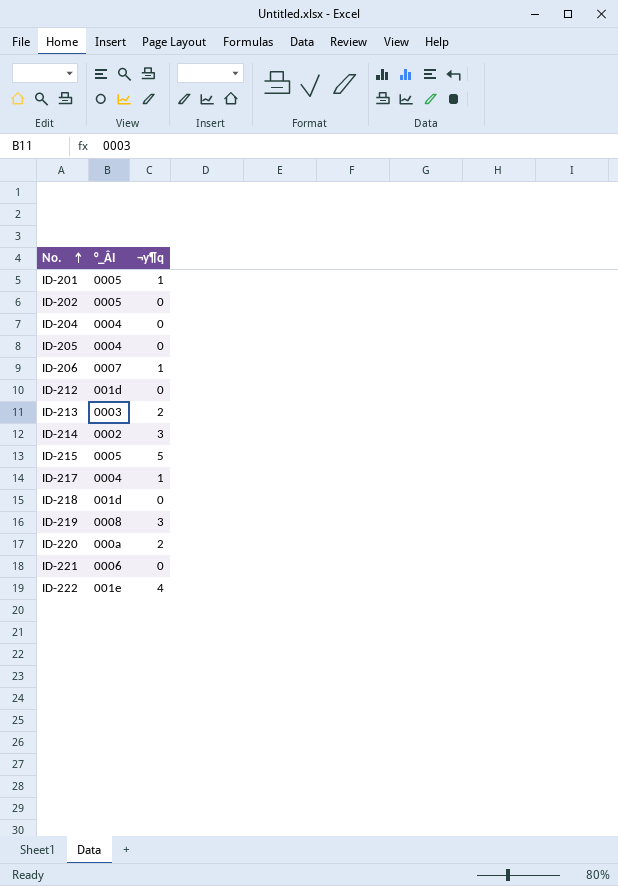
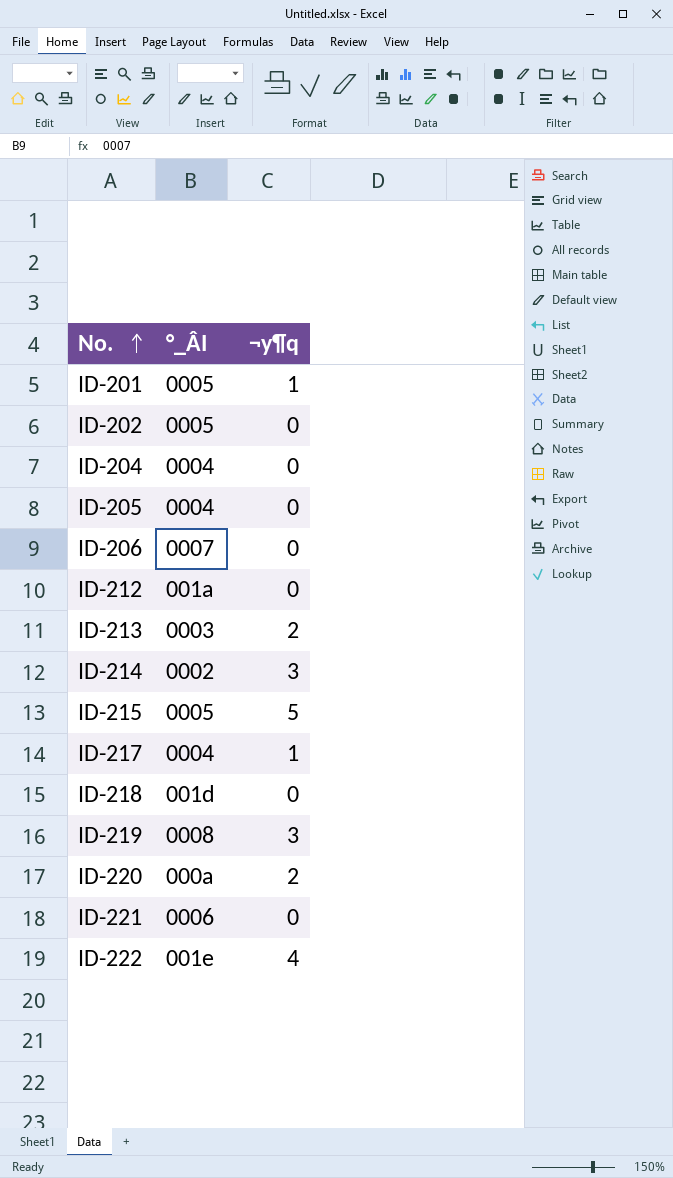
ID-206 | ¬y¶q: 1 -> 0
ID-212 | °_ÂI: 001d -> 001a

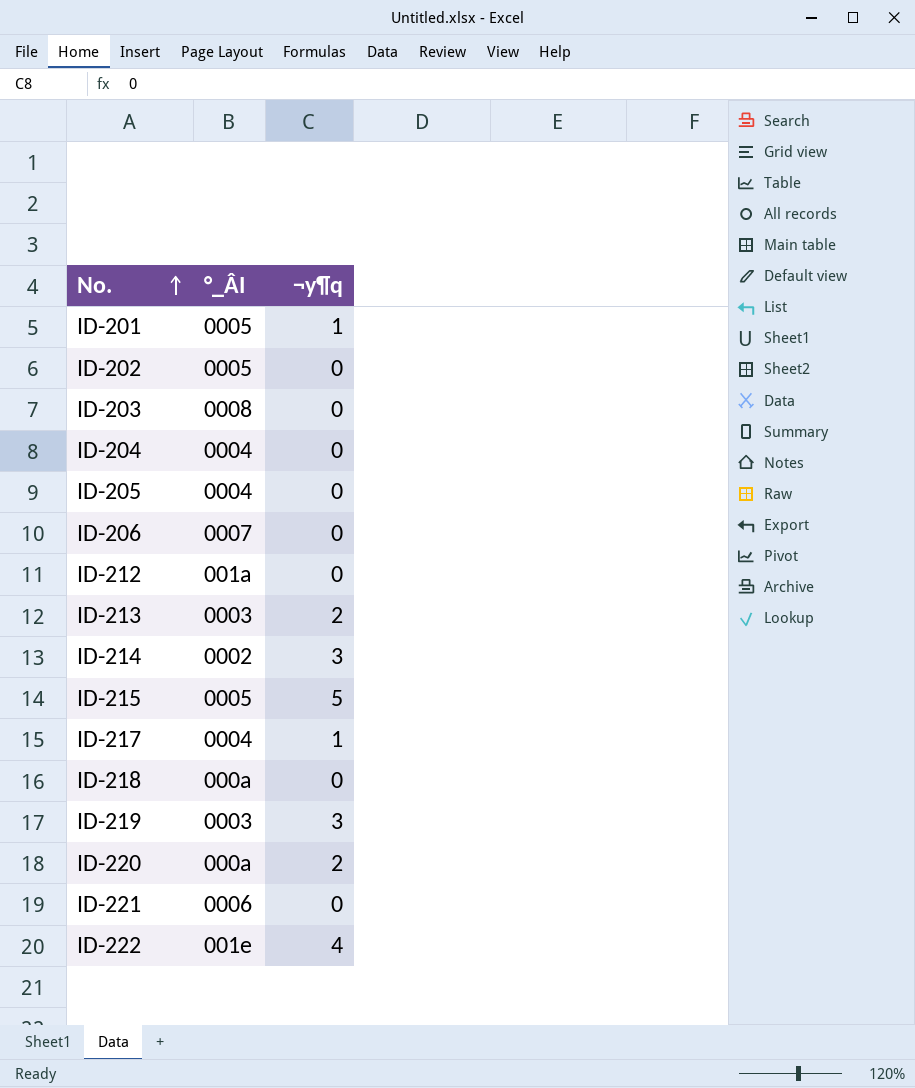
row ID-203: none -> 0008 | 0
ID-218 | °_ÂI: 001d -> 000a
ID-219 | °_ÂI: 0008 -> 0003

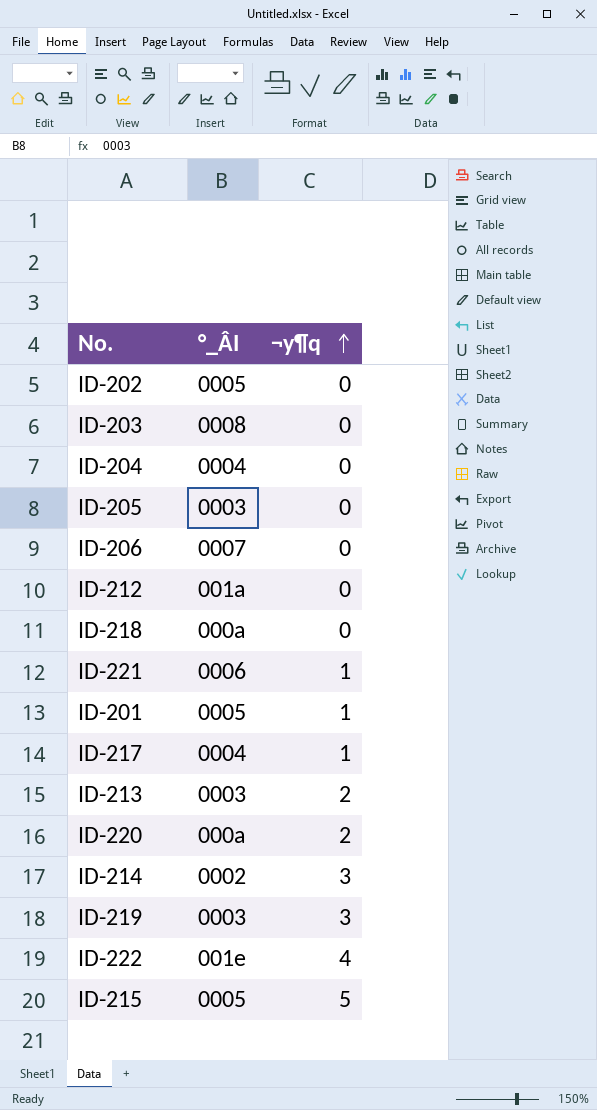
row order: No. ascending -> ¬y¶q ascending
ID-205 | °_ÂI: 0004 -> 0003
ID-221 | ¬y¶q: 0 -> 1

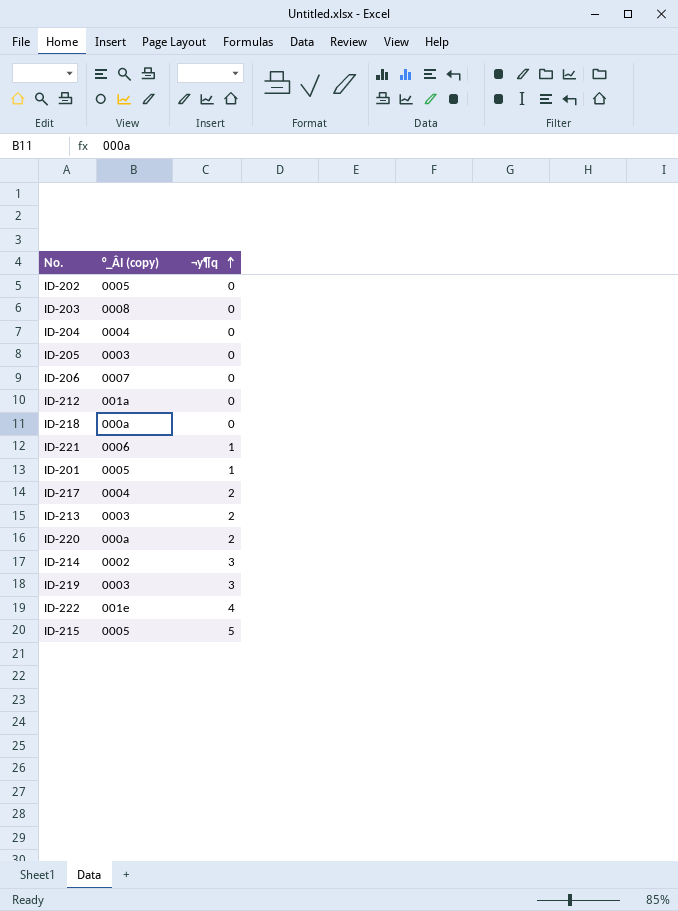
column name: °_ÂI -> °_ÂI (copy)
ID-217 | ¬y¶q: 1 -> 2

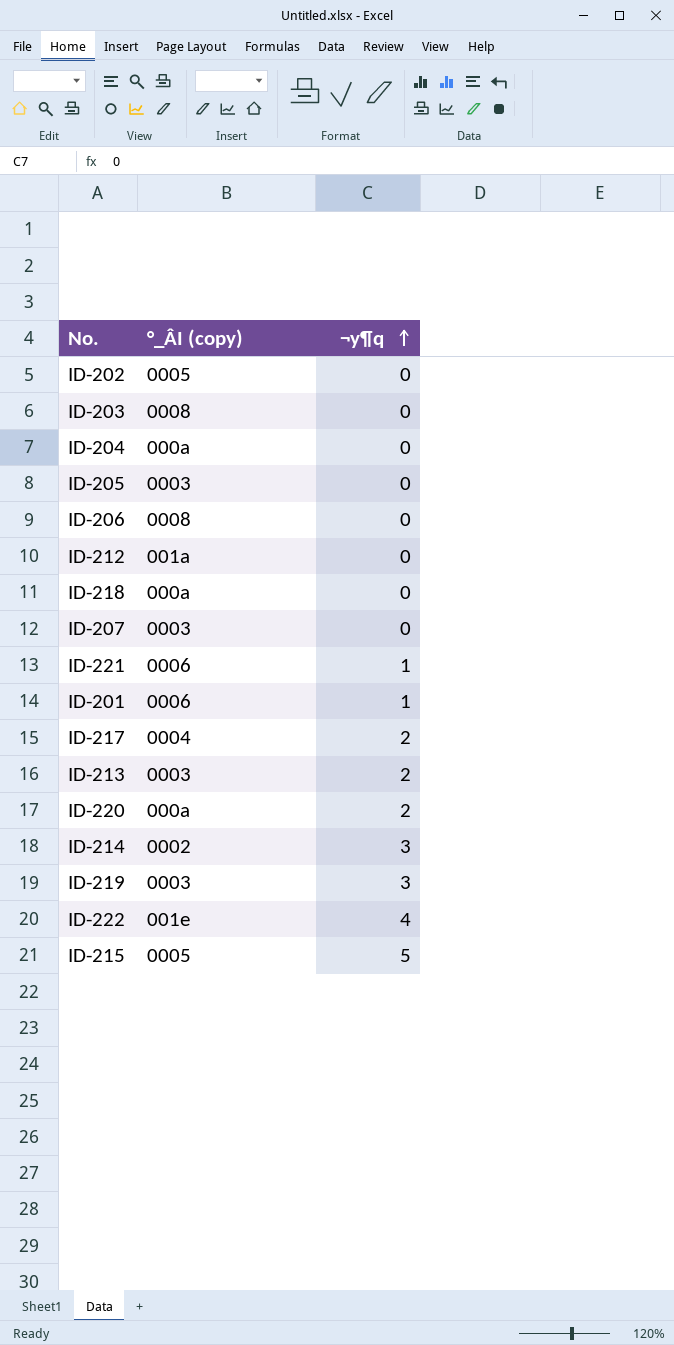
ID-204 | °_ÂI (copy): 0004 -> 000a
ID-206 | °_ÂI (copy): 0007 -> 0008
row ID-207: none -> 0003 | 0
ID-201 | °_ÂI (copy): 0005 -> 0006

